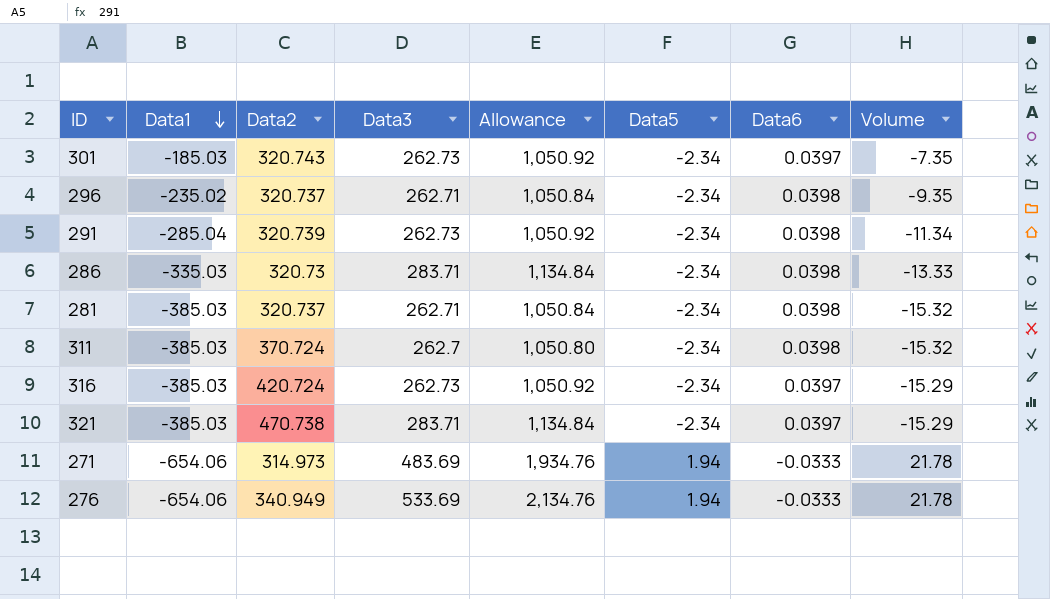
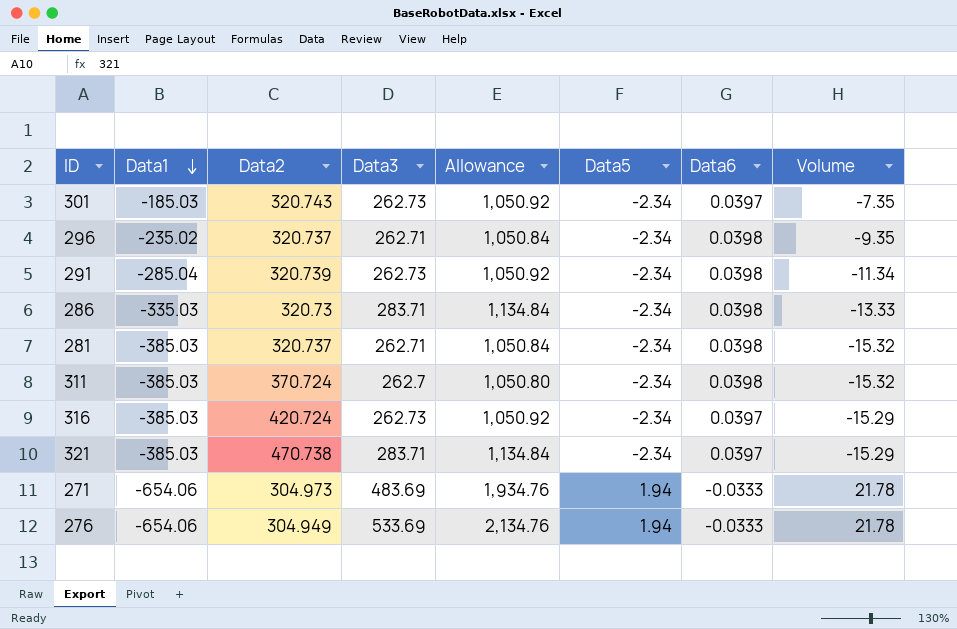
271 | Data2: 314.973 -> 304.973
276 | Data2: 340.949 -> 304.949

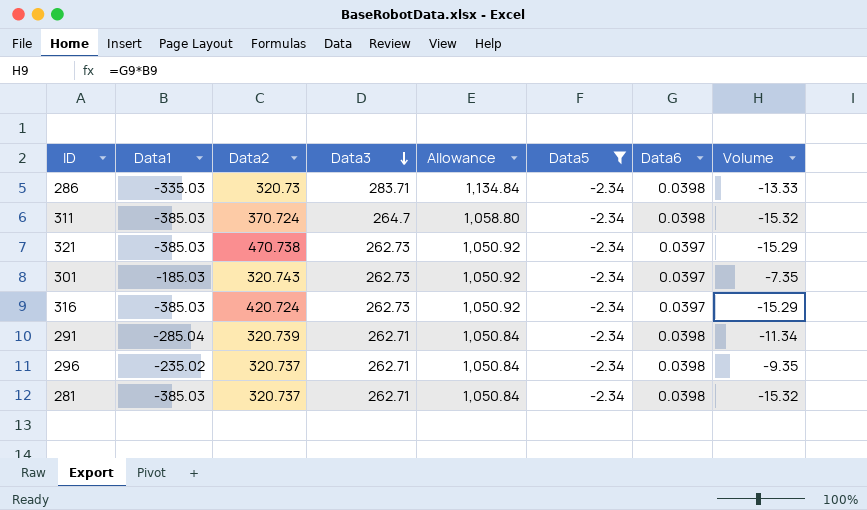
filter: none -> Data5 = -2.34
row order: Data1 descending -> Data3 descending
311 | Data3: 262.7 -> 264.7
311 | Allowance: 1,050.80 -> 1,058.80
321 | Data3: 283.71 -> 262.73
321 | Allowance: 1,134.84 -> 1,050.92
291 | Data3: 262.73 -> 262.71
291 | Allowance: 1,050.92 -> 1,050.84

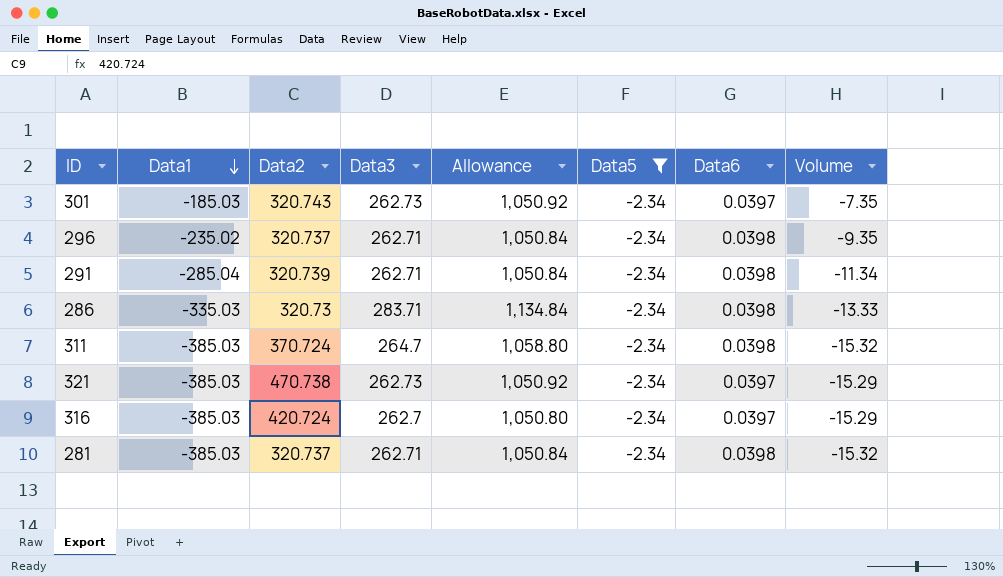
row order: Data3 descending -> Data1 descending
316 | Data3: 262.73 -> 262.7
316 | Allowance: 1,050.92 -> 1,050.80

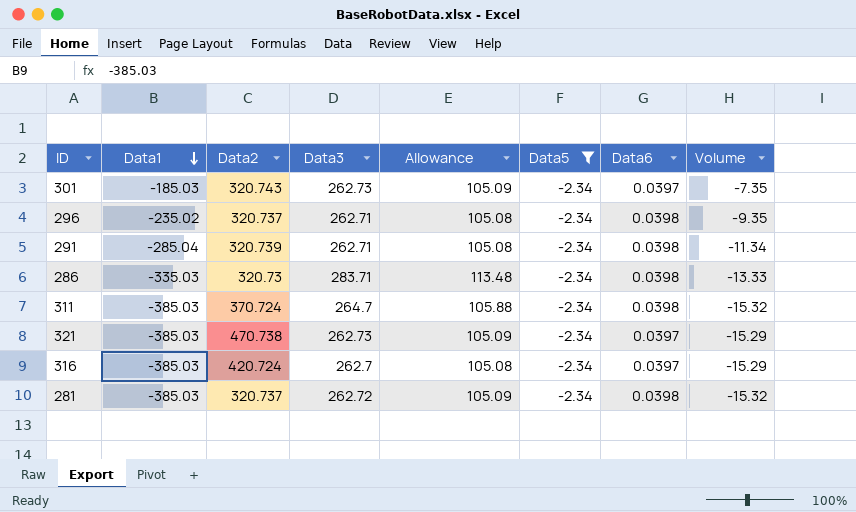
column Allowance | formula: [Data3] * 4 -> [Data3] * 0.4
281 | Data3: 262.71 -> 262.72

